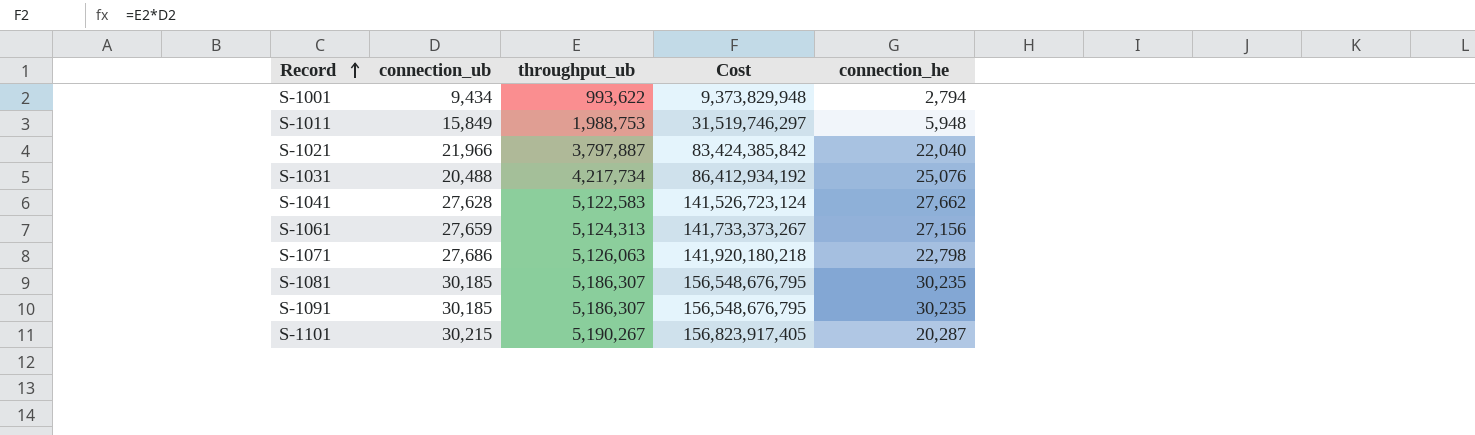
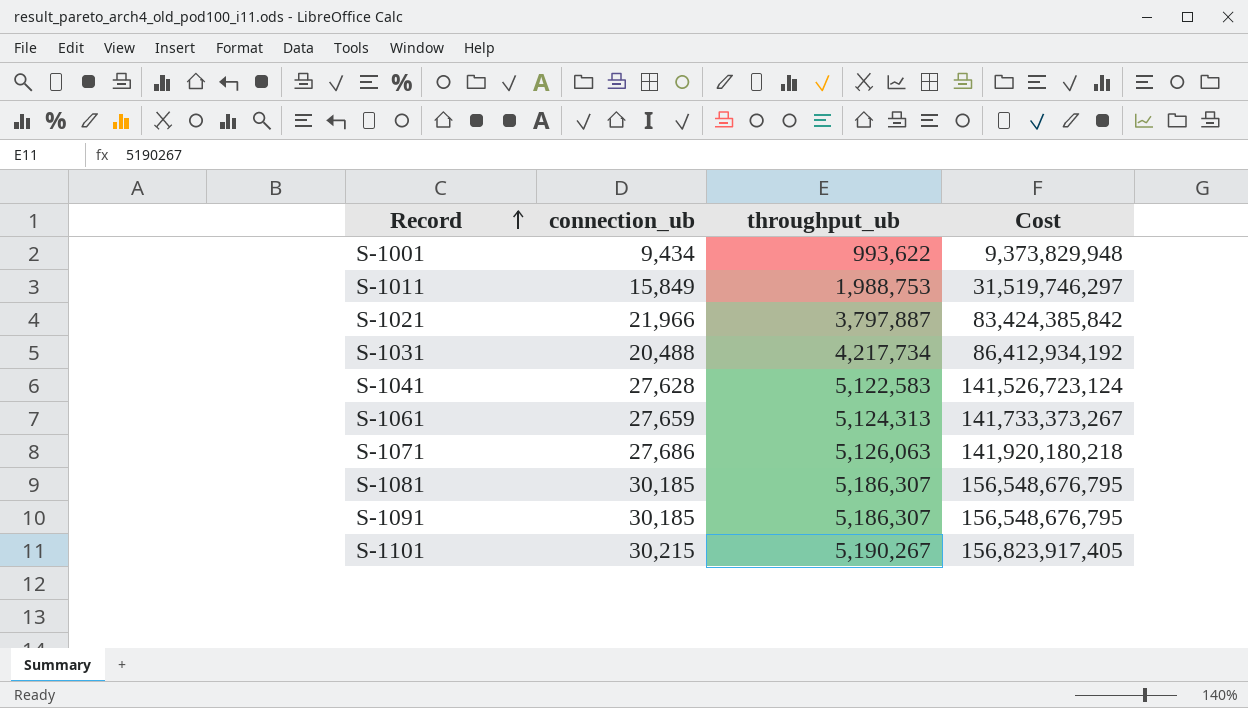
column connection_he | position: 5 -> none

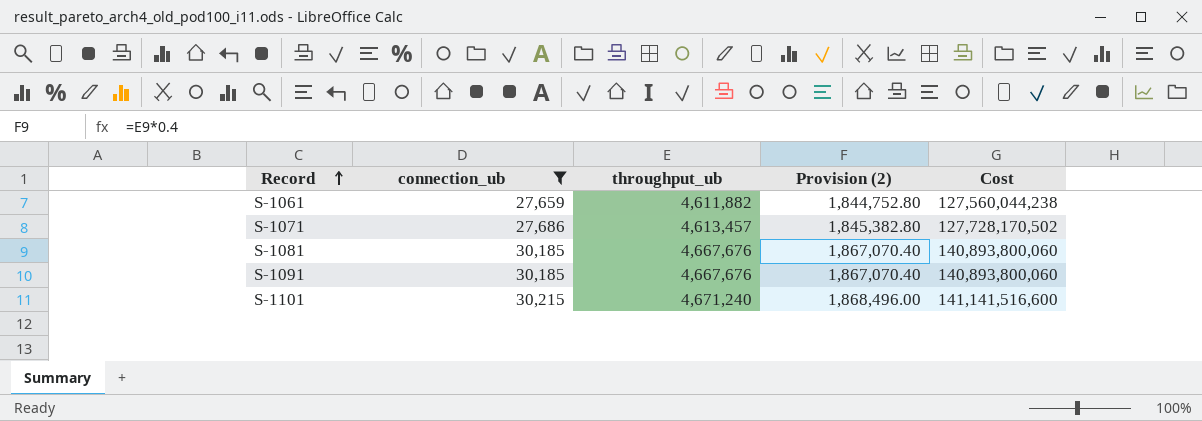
filter: none -> connection_ub >= 27,659
column Provision (2) | formula: none -> [throughput_ub] * 0.4
S-1061 | throughput_ub: 5,124,313 -> 4,611,882
S-1061 | Cost: 141,733,373,267 -> 127,560,044,238
S-1071 | throughput_ub: 5,126,063 -> 4,613,457
S-1071 | Cost: 141,920,180,218 -> 127,728,170,502
S-1081 | throughput_ub: 5,186,307 -> 4,667,676
S-1081 | Cost: 156,548,676,795 -> 140,893,800,060
S-1091 | throughput_ub: 5,186,307 -> 4,667,676
S-1091 | Cost: 156,548,676,795 -> 140,893,800,060
S-1101 | throughput_ub: 5,190,267 -> 4,671,240
S-1101 | Cost: 156,823,917,405 -> 141,141,516,600

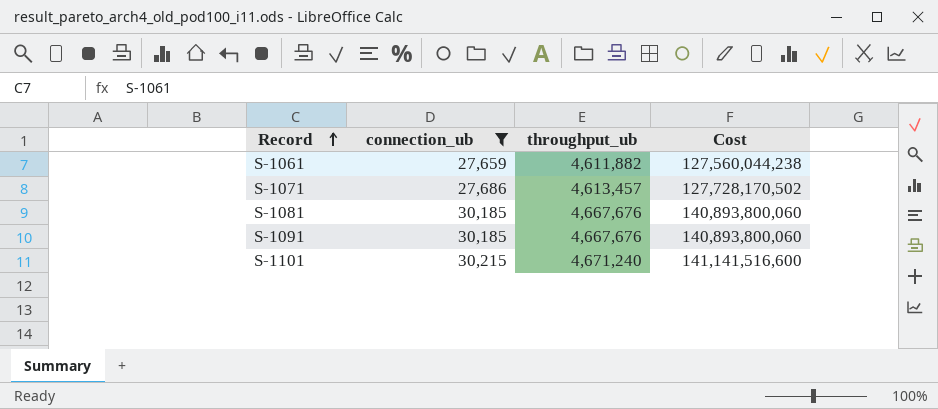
column Provision (2) | formula: [throughput_ub] * 0.4 -> none

